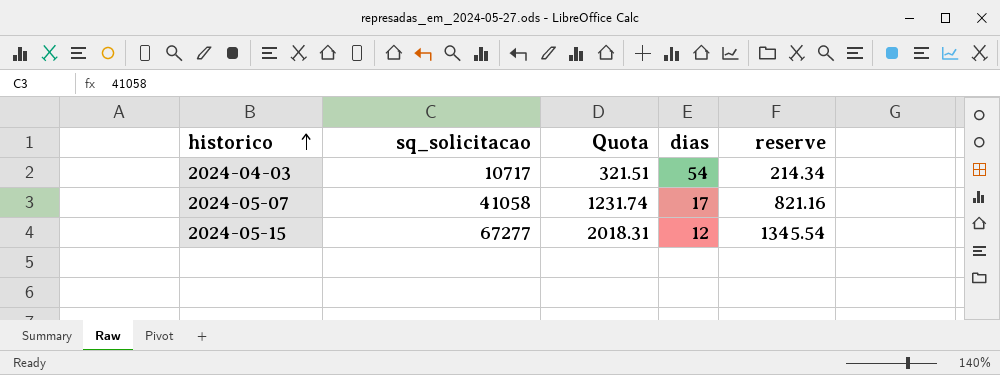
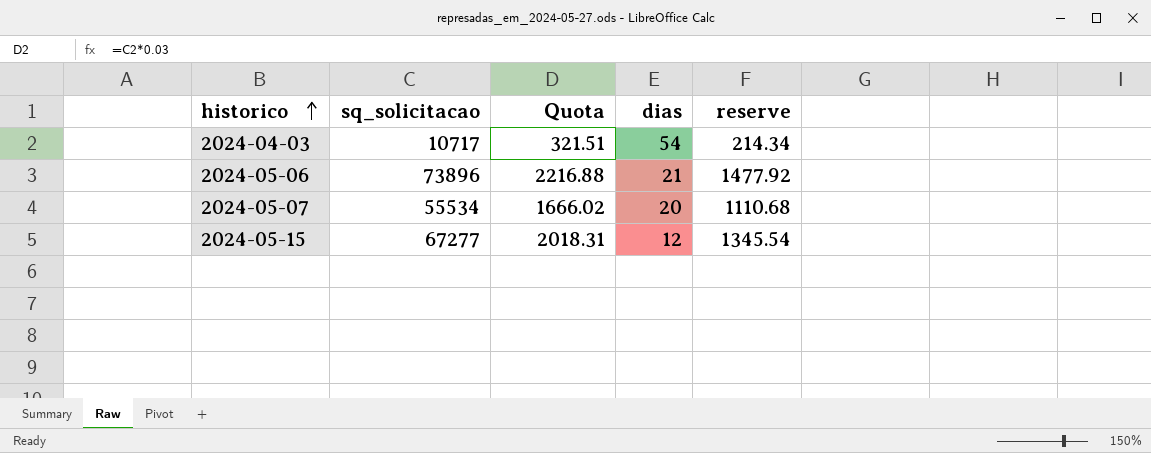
row 2024-05-06: none -> 73896 | 2216.88 | 21 | 1477.92
2024-05-07 | sq_solicitacao: 41058 -> 55534
2024-05-07 | Quota: 1231.74 -> 1666.02
2024-05-07 | dias: 17 -> 20
2024-05-07 | reserve: 821.16 -> 1110.68

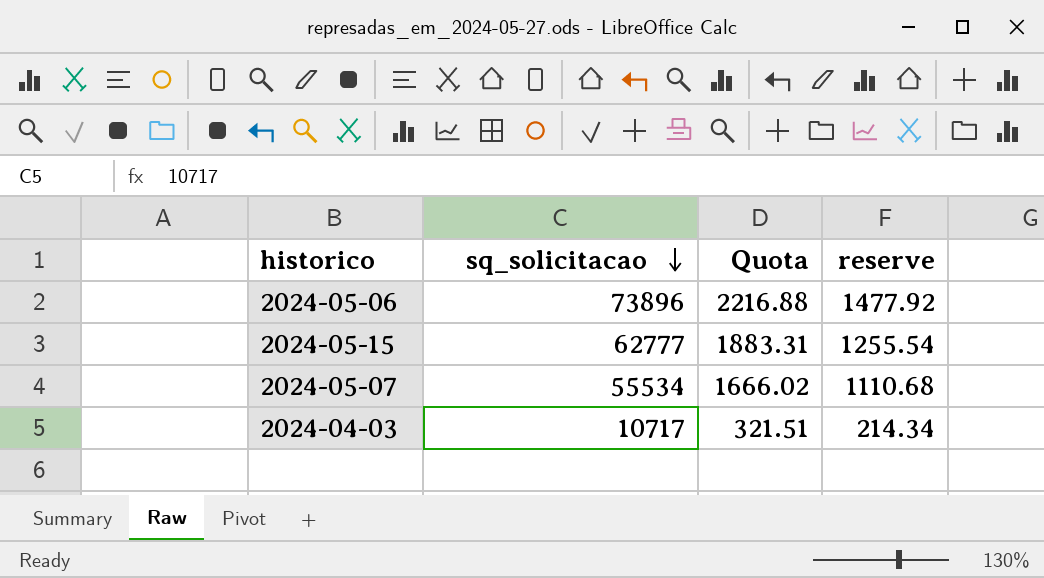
row order: historico ascending -> sq_solicitacao descending
column dias | position: 4 -> none
2024-05-15 | sq_solicitacao: 67277 -> 62777
2024-05-15 | Quota: 2018.31 -> 1883.31
2024-05-15 | reserve: 1345.54 -> 1255.54

